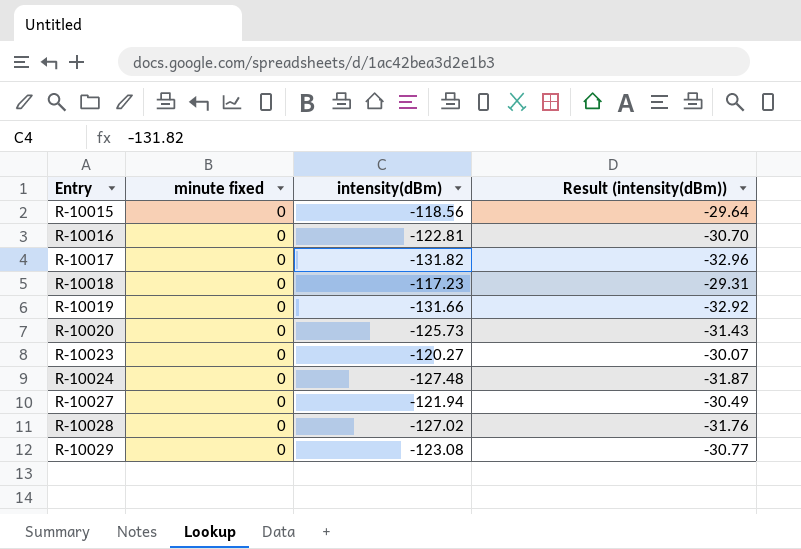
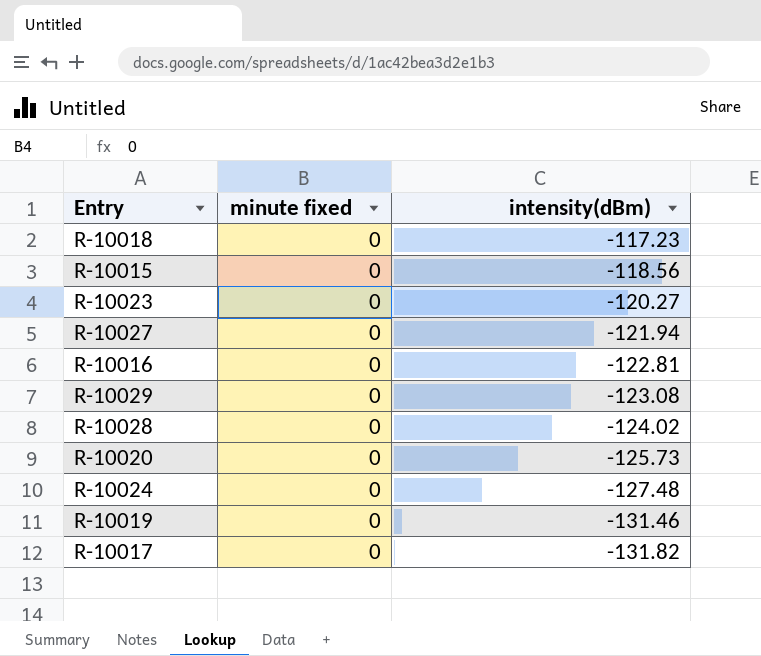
row order: Entry ascending -> intensity(dBm) descending
column Result (intensity(dBm)) | formula: [intensity(dBm)] * 0.25 -> none
R-10028 | intensity(dBm): -127.02 -> -124.02
R-10019 | intensity(dBm): -131.66 -> -131.46

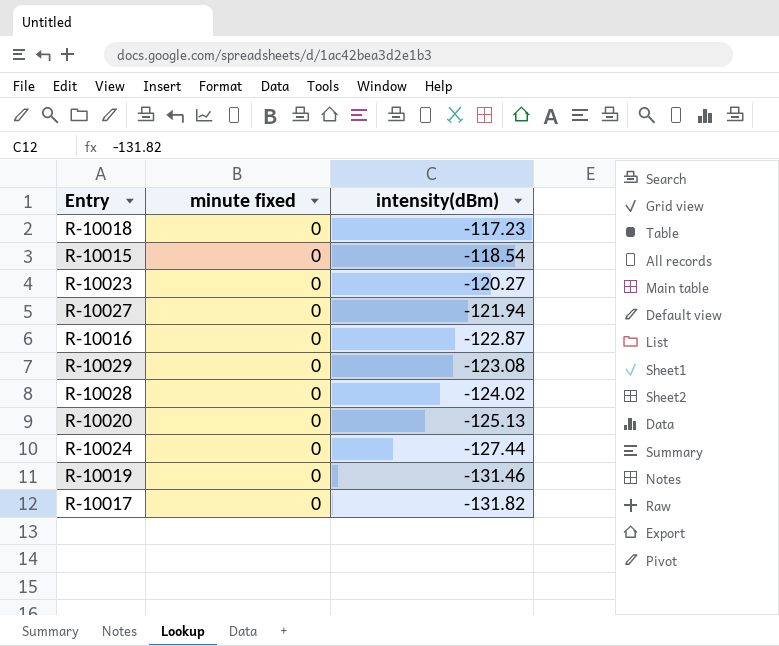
R-10015 | intensity(dBm): -118.56 -> -118.54
R-10016 | intensity(dBm): -122.81 -> -122.87
R-10020 | intensity(dBm): -125.73 -> -125.13
R-10024 | intensity(dBm): -127.48 -> -127.44

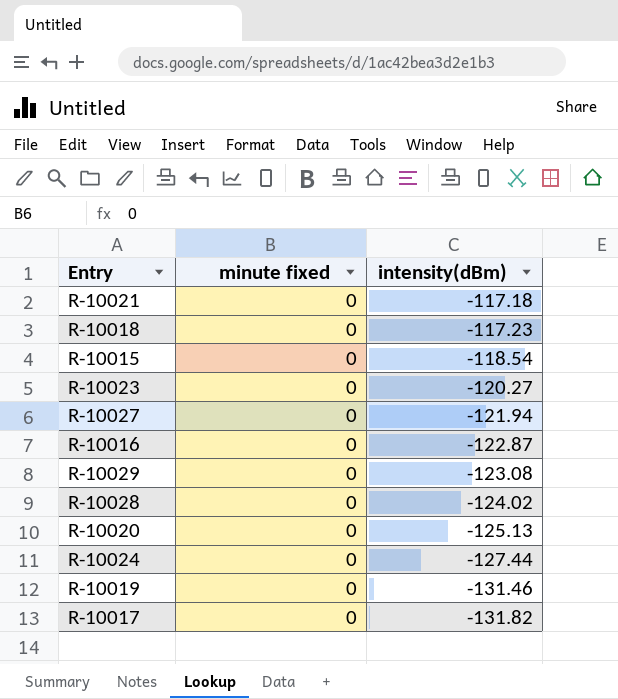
row R-10021: none -> 0 | -117.18

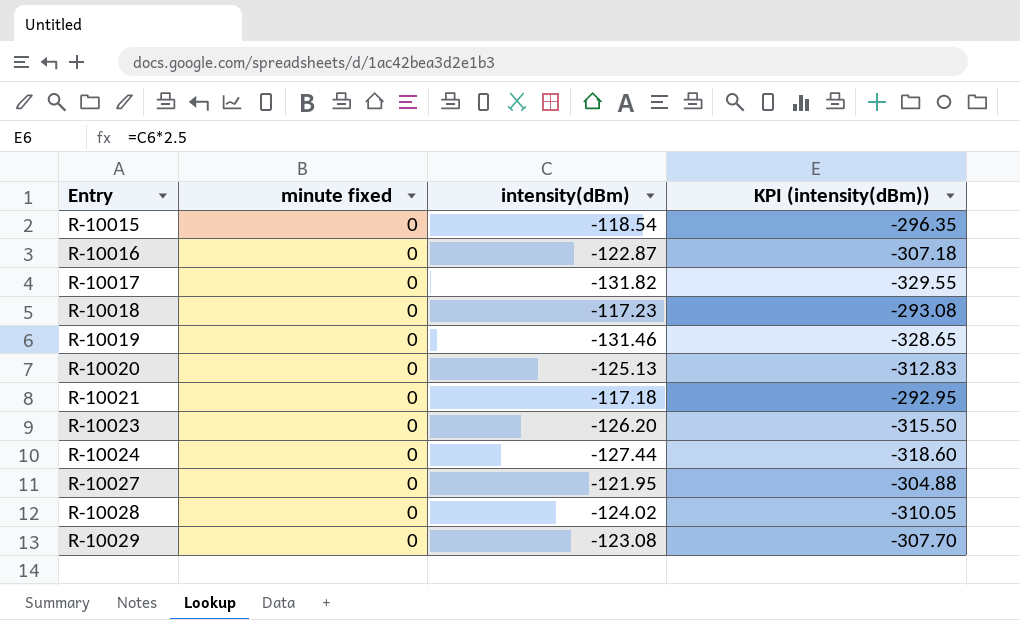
row order: intensity(dBm) descending -> Entry ascending
column KPI (intensity(dBm)) | formula: none -> [intensity(dBm)] * 2.5
R-10023 | intensity(dBm): -120.27 -> -126.20
R-10027 | intensity(dBm): -121.94 -> -121.95

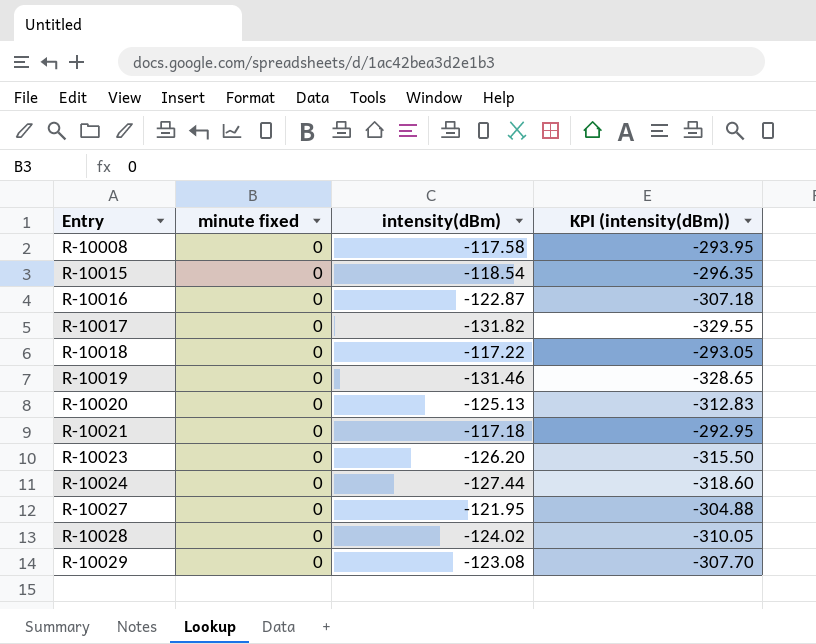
row R-10008: none -> 0 | -117.58 | -293.95
R-10018 | intensity(dBm): -117.23 -> -117.22
R-10018 | KPI (intensity(dBm)): -293.08 -> -293.05

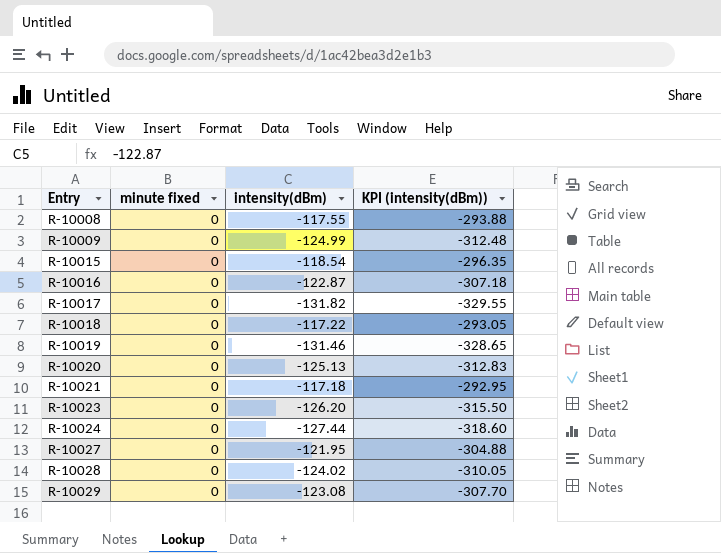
R-10008 | intensity(dBm): -117.58 -> -117.55
R-10008 | KPI (intensity(dBm)): -293.95 -> -293.88
row R-10009: none -> 0 | -124.99 | -312.48

